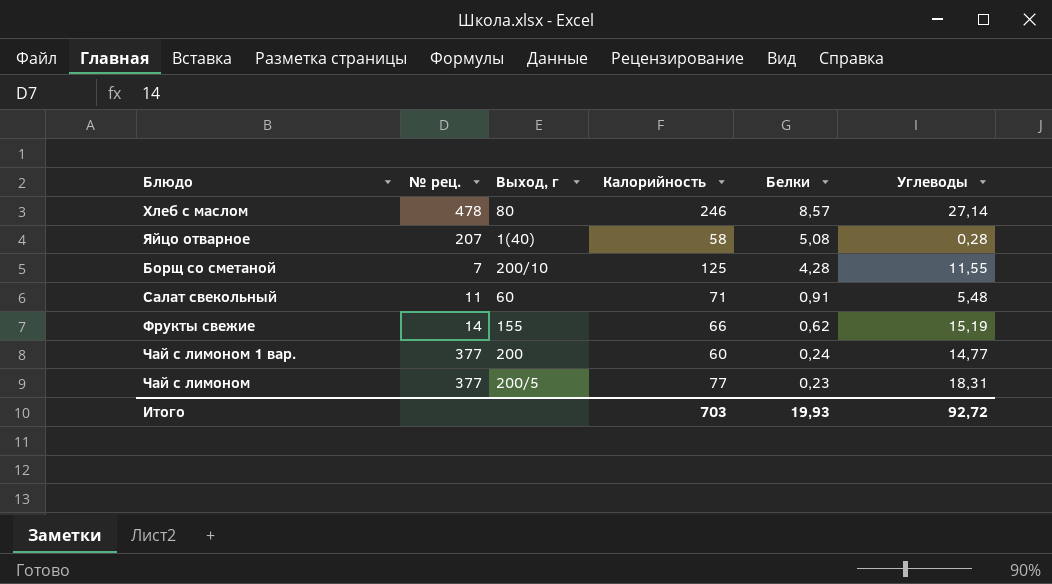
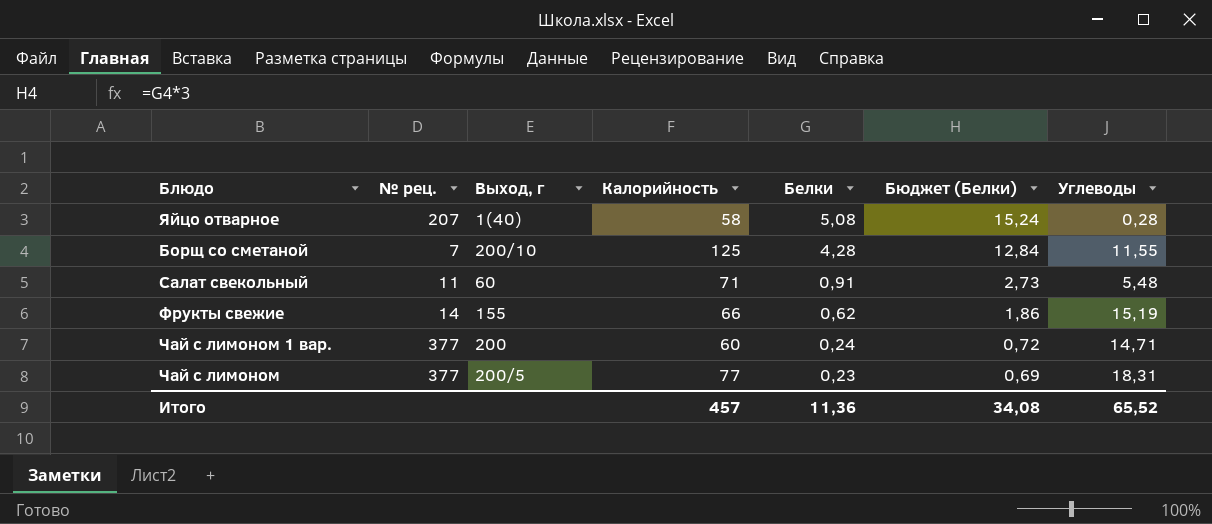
column Бюджет (Белки) | formula: none -> [Белки] * 3
row Хлеб с маслом: 478 | 80 | 246 | 8,57 | 27,14 -> none
Чай с лимоном 1 вар. | Углеводы: 14,77 -> 14,71
Итого | Калорийность: 703 -> 457
Итого | Белки: 19,93 -> 11,36
Итого | Углеводы: 92,72 -> 65,52

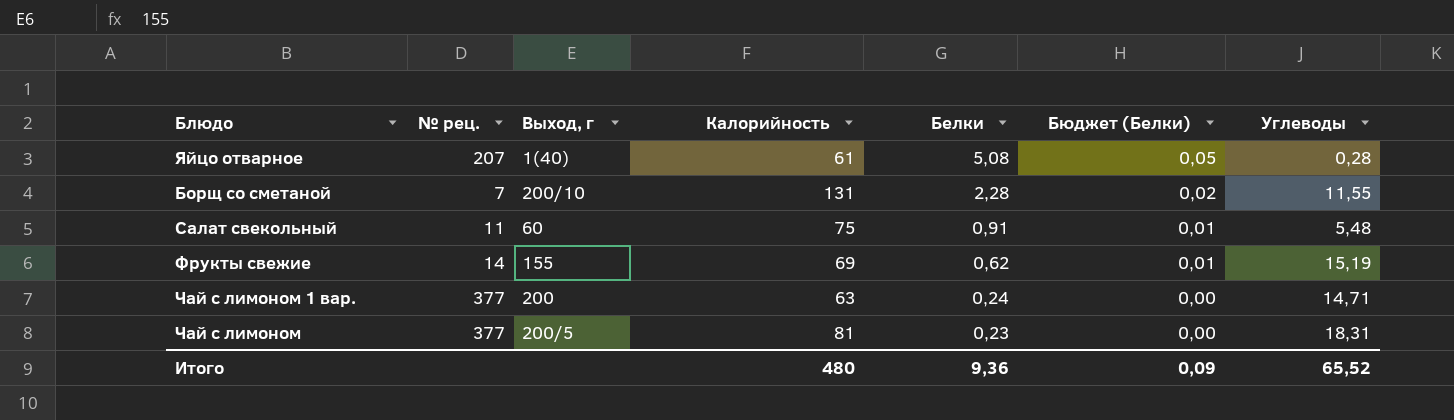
column Бюджет (Белки) | formula: [Белки] * 3 -> [Белки] * 0,01
Яйцо отварное | Калорийность: 58 -> 61
Борщ со сметаной | Калорийность: 125 -> 131
Борщ со сметаной | Белки: 4,28 -> 2,28
Салат свекольный | Калорийность: 71 -> 75
Фрукты свежие | Калорийность: 66 -> 69
Чай с лимоном 1 вар. | Калорийность: 60 -> 63
Чай с лимоном | Калорийность: 77 -> 81
Итого | Калорийность: 457 -> 480
Итого | Белки: 11,36 -> 9,36
Итого | Бюджет (Белки): 34,08 -> 0,09

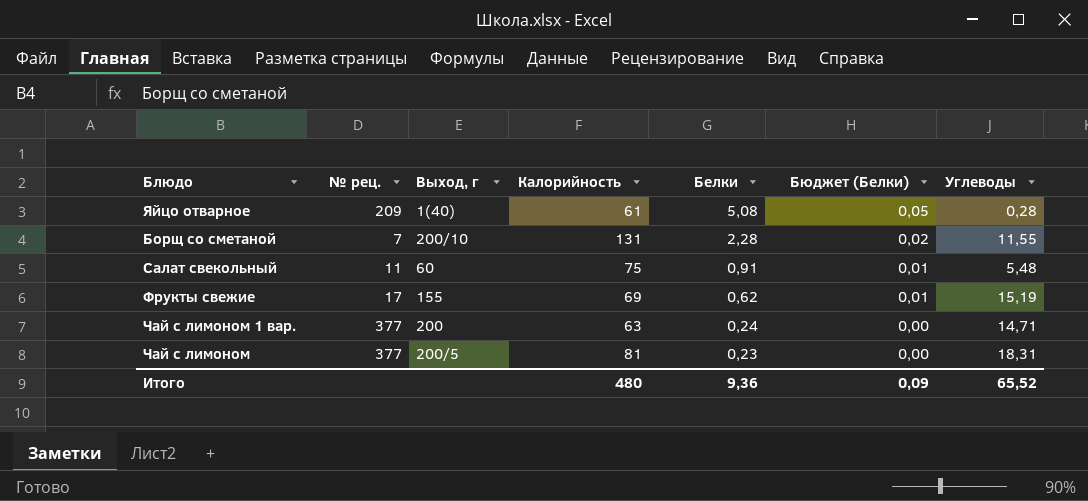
Яйцо отварное | № рец.: 207 -> 209
Фрукты свежие | № рец.: 14 -> 17

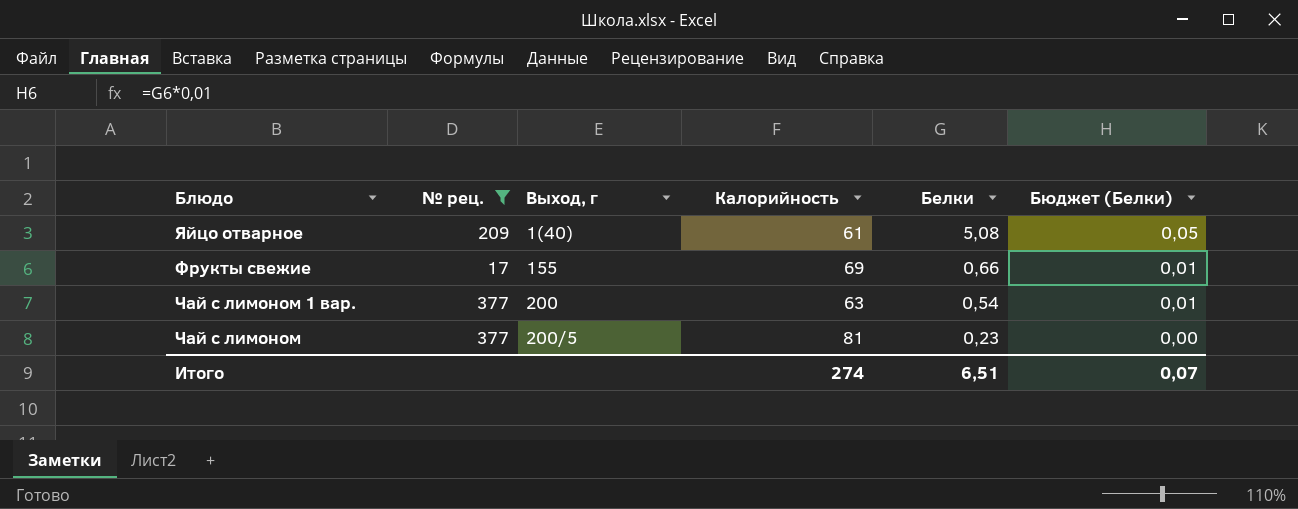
filter: none -> № рец. >= 17
column Углеводы | position: 7 -> none
Фрукты свежие | Белки: 0,62 -> 0,66
Чай с лимоном 1 вар. | Белки: 0,24 -> 0,54
Чай с лимоном 1 вар. | Бюджет (Белки): 0,00 -> 0,01
Итого | Калорийность: 480 -> 274
Итого | Белки: 9,36 -> 6,51
Итого | Бюджет (Белки): 0,09 -> 0,07

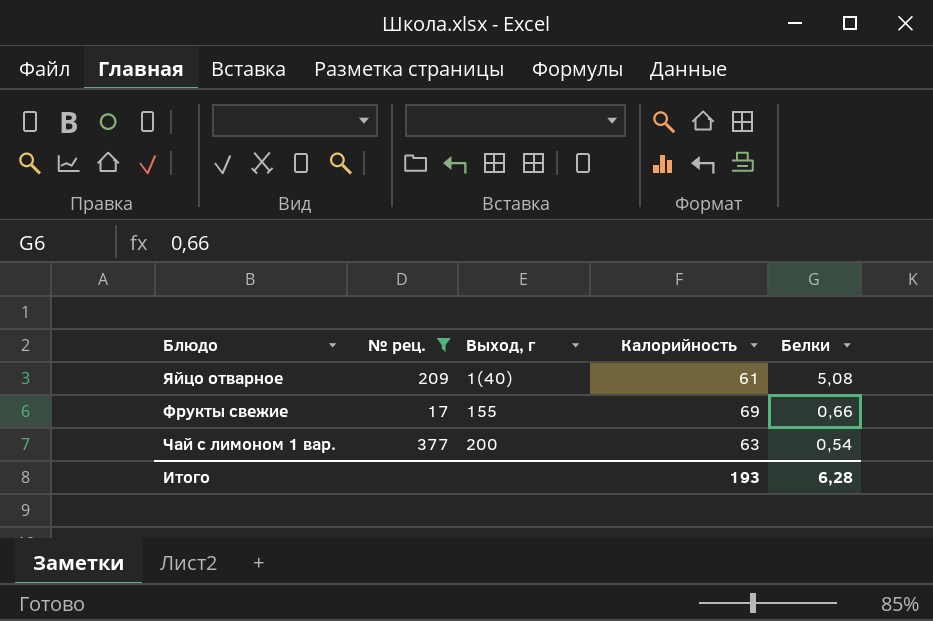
column Бюджет (Белки) | formula: [Белки] * 0,01 -> none
row Чай с лимоном: 377 | 200/5 | 81 | 0,23 | 0,00 -> none
Итого | Калорийность: 274 -> 193
Итого | Белки: 6,51 -> 6,28

